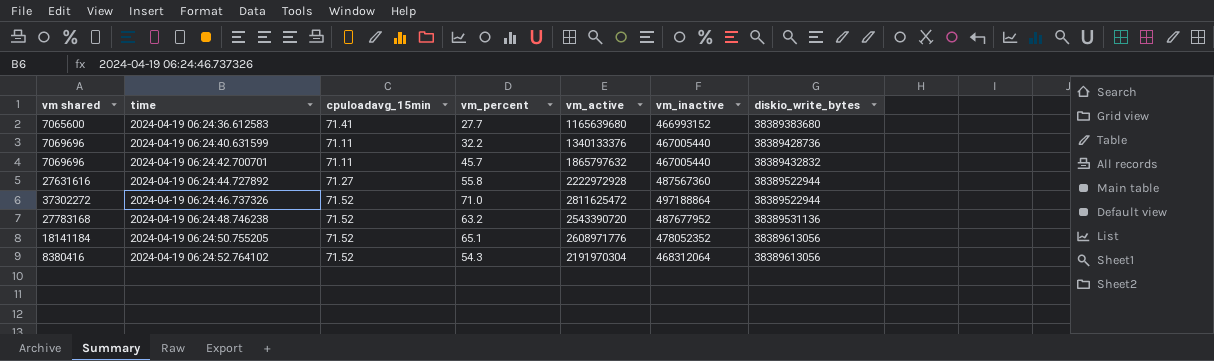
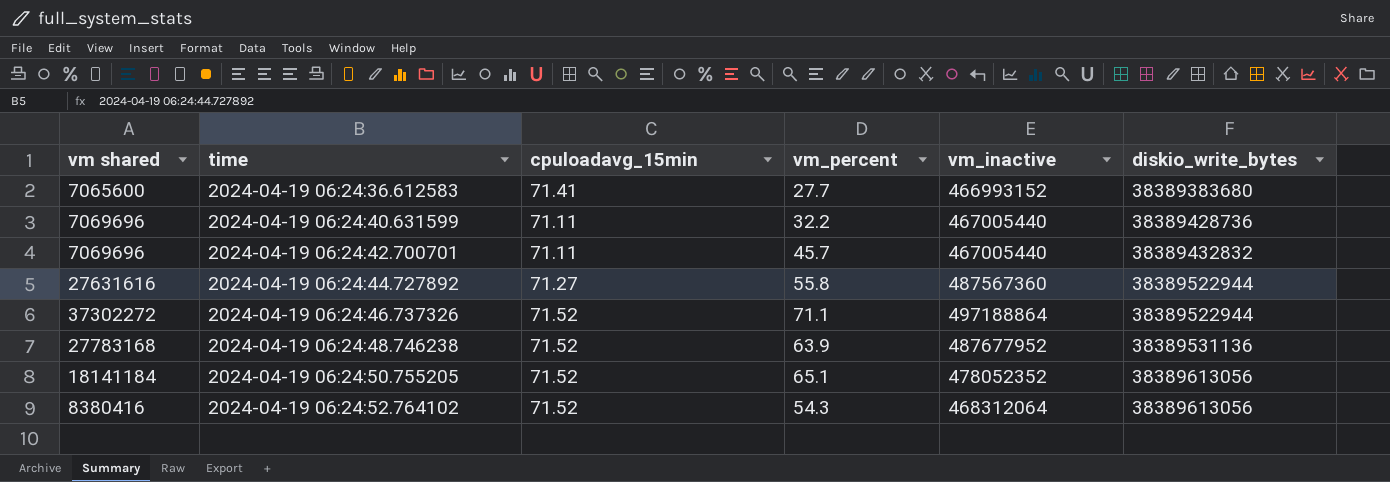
column vm_active | position: 5 -> none
2024-04-19 06:24:46.737326 | vm_percent: 71.0 -> 71.1
2024-04-19 06:24:48.746238 | vm_percent: 63.2 -> 63.9

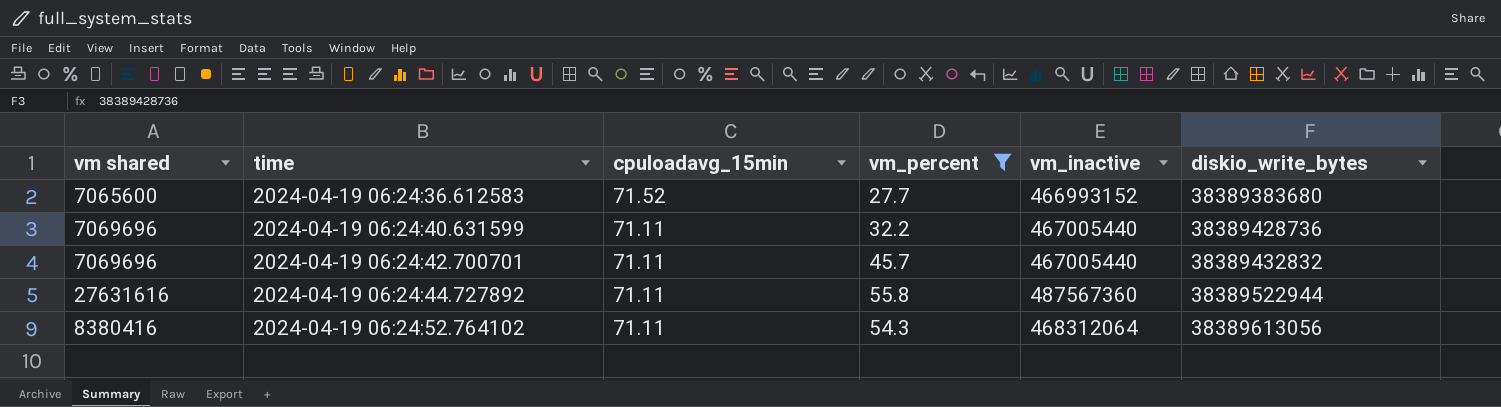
filter: none -> vm_percent <= 55.8
2024-04-19 06:24:36.612583 | cpuloadavg_15min: 71.41 -> 71.52
2024-04-19 06:24:44.727892 | cpuloadavg_15min: 71.27 -> 71.11
2024-04-19 06:24:52.764102 | cpuloadavg_15min: 71.52 -> 71.11

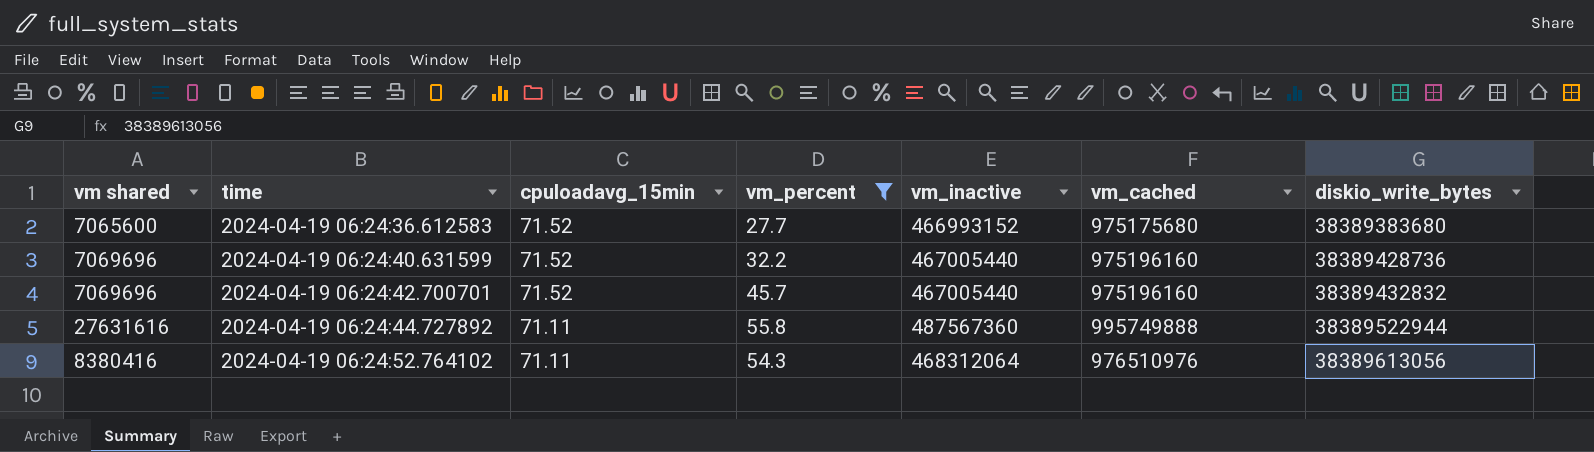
column vm_cached | position: none -> 6
2024-04-19 06:24:40.631599 | cpuloadavg_15min: 71.11 -> 71.52
2024-04-19 06:24:42.700701 | cpuloadavg_15min: 71.11 -> 71.52

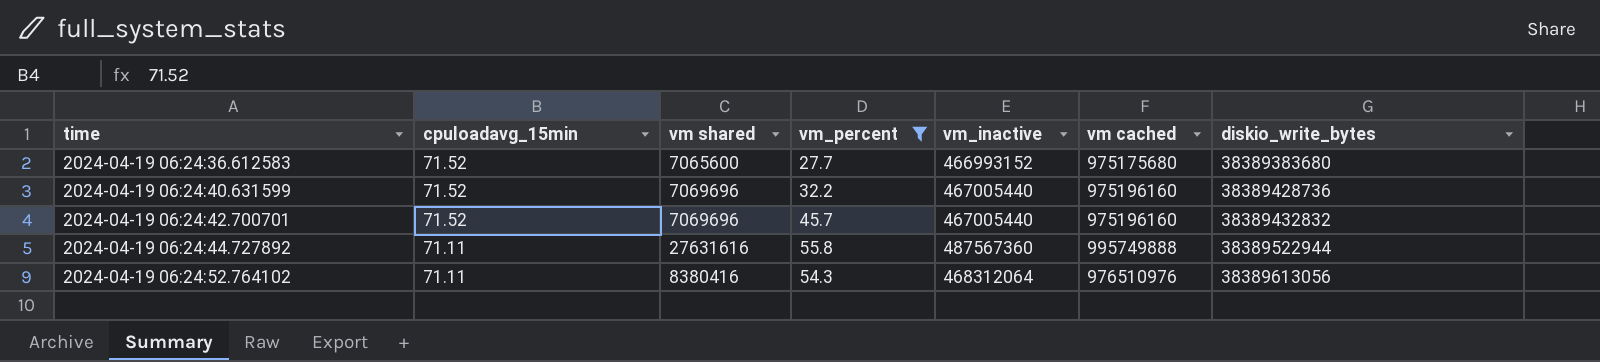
column vm shared | position: 1 -> 3
column name: vm_cached -> vm cached

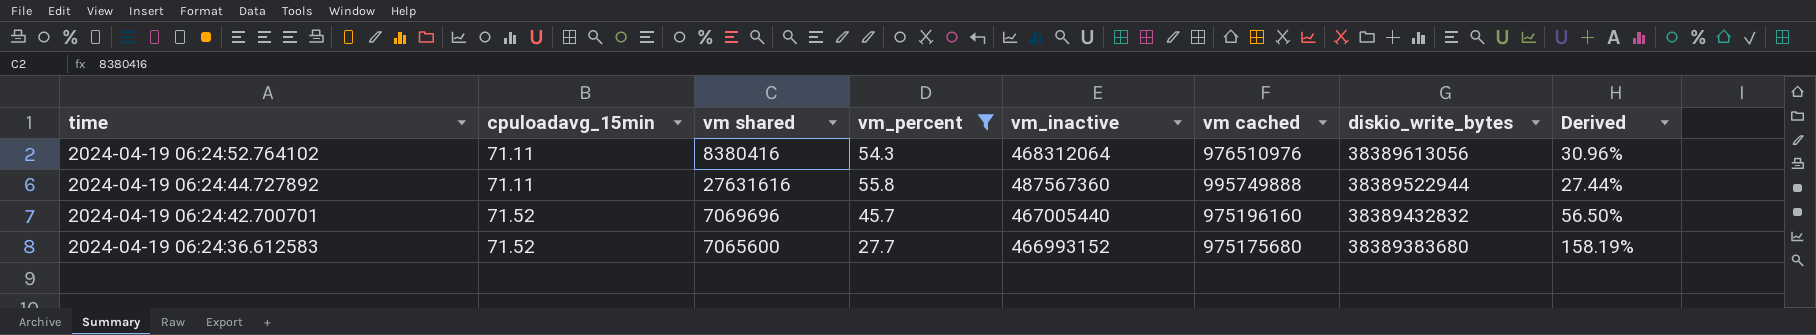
row order: time ascending -> time descending
column Derived | formula: none -> ([cpuloadavg_15min] - [vm_percent]) / [vm_percent]
row 2024-04-19 06:24:40.631599: 71.52 | 7069696 | 32.2 | 467005440 | 975196160 | 38389428736 -> none

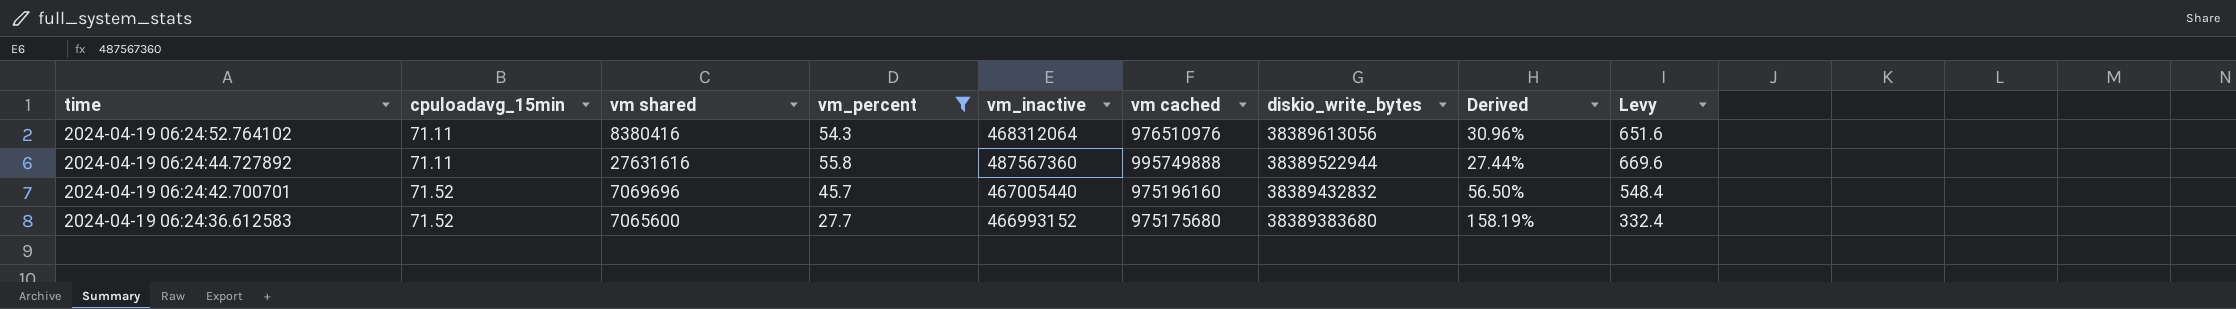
column Levy | formula: none -> [vm_percent] * 12

